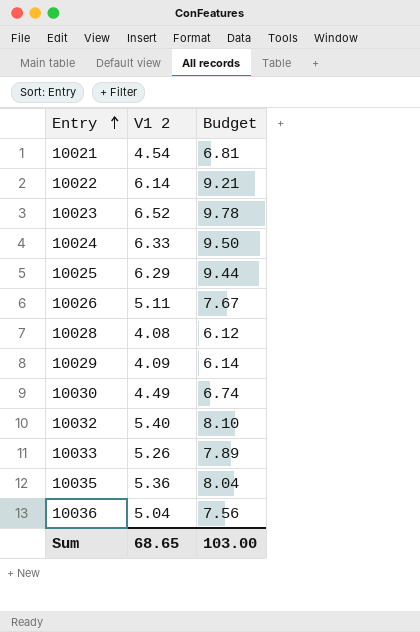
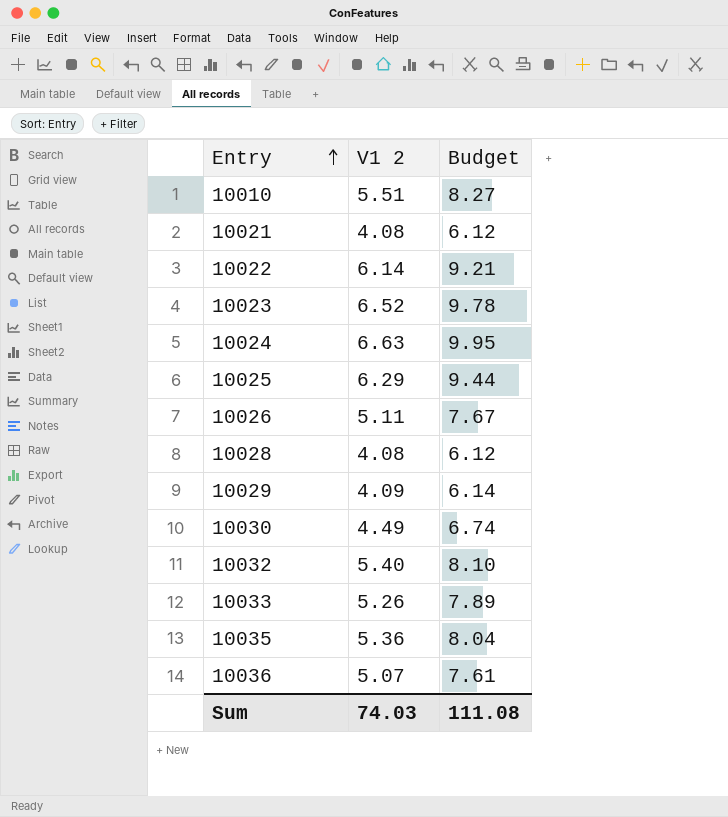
row 10010: none -> 5.51 | 8.27
10021 | V1 2: 4.54 -> 4.08
10021 | Budget: 6.81 -> 6.12
10024 | V1 2: 6.33 -> 6.63
10024 | Budget: 9.50 -> 9.95
10036 | V1 2: 5.04 -> 5.07
10036 | Budget: 7.56 -> 7.61
Sum | V1 2: 68.65 -> 74.03
Sum | Budget: 103.00 -> 111.08

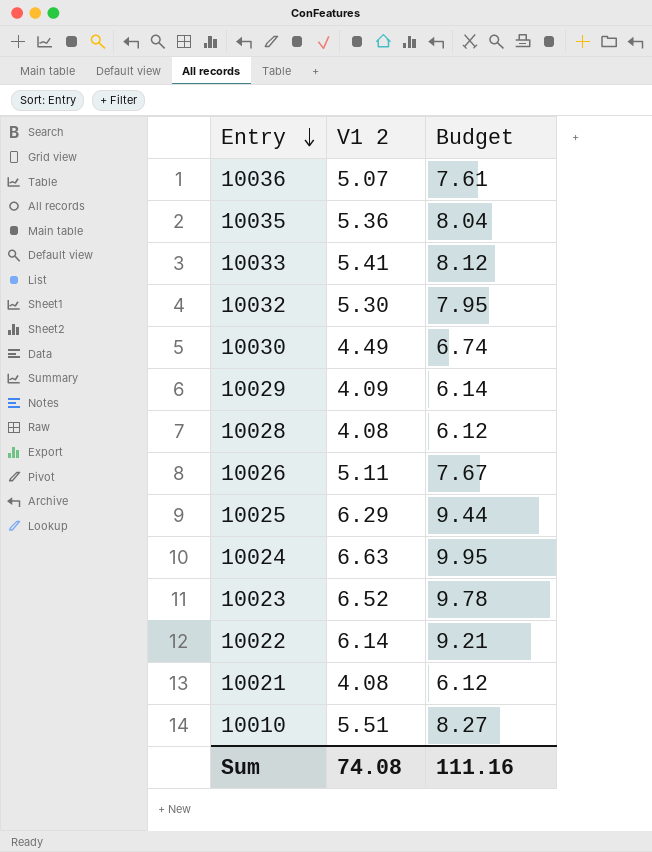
row order: Entry ascending -> Entry descending
10033 | V1 2: 5.26 -> 5.41
10033 | Budget: 7.89 -> 8.12
10032 | V1 2: 5.40 -> 5.30
10032 | Budget: 8.10 -> 7.95
Sum | V1 2: 74.03 -> 74.08
Sum | Budget: 111.08 -> 111.16

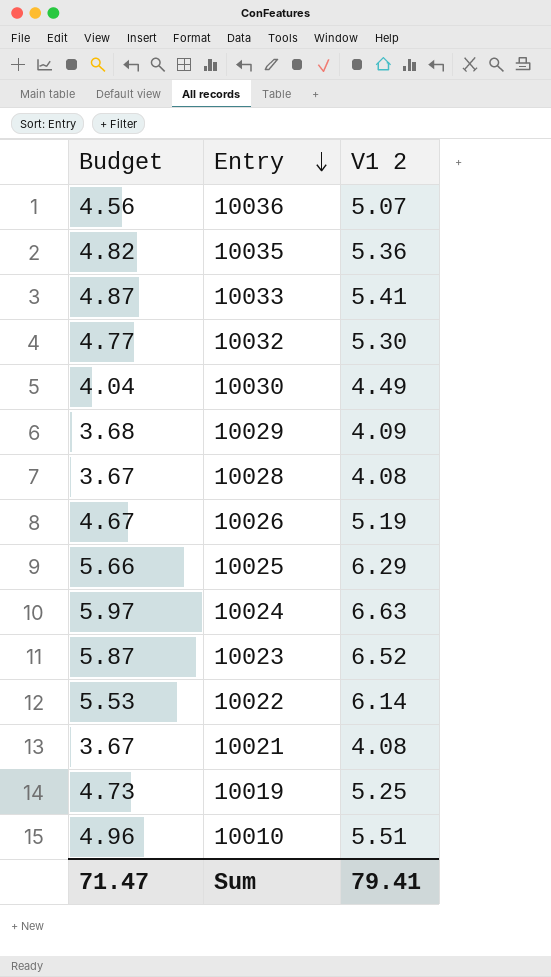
column Budget | formula: [V1 2] * 1.5 -> [V1 2] * 0.9
column Budget | position: 3 -> 1
10026 | V1 2: 5.11 -> 5.19
row 10019: none -> 4.73 | 5.25
Sum | Budget: 111.16 -> 71.47
Sum | V1 2: 74.08 -> 79.41

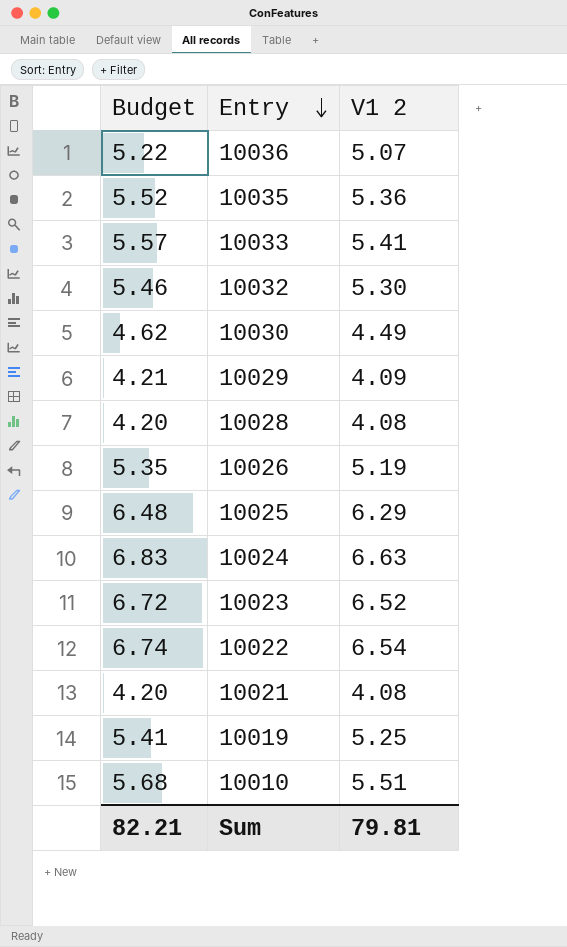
column Budget | formula: [V1 2] * 0.9 -> [V1 2] * 1.03
10022 | V1 2: 6.14 -> 6.54
Sum | Budget: 71.47 -> 82.21
Sum | V1 2: 79.41 -> 79.81

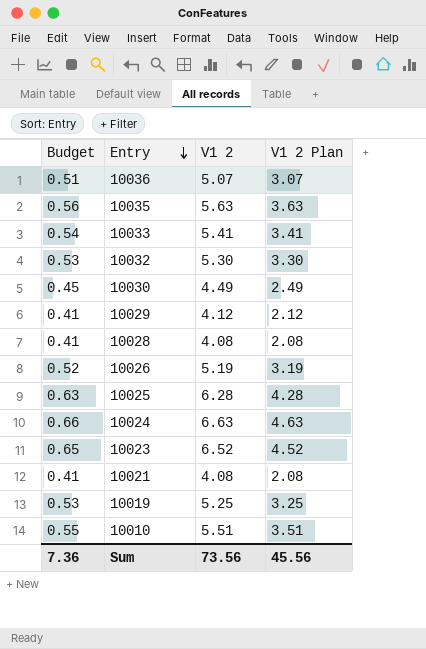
column Budget | formula: [V1 2] * 1.03 -> [V1 2] * 0.1
column V1 2 Plan | formula: none -> [V1 2] - 2
row 10022: 6.74 | 6.54 -> none
10035 | V1 2: 5.36 -> 5.63
10029 | V1 2: 4.09 -> 4.12
10025 | V1 2: 6.29 -> 6.28
Sum | Budget: 82.21 -> 7.36
Sum | V1 2: 79.81 -> 73.56

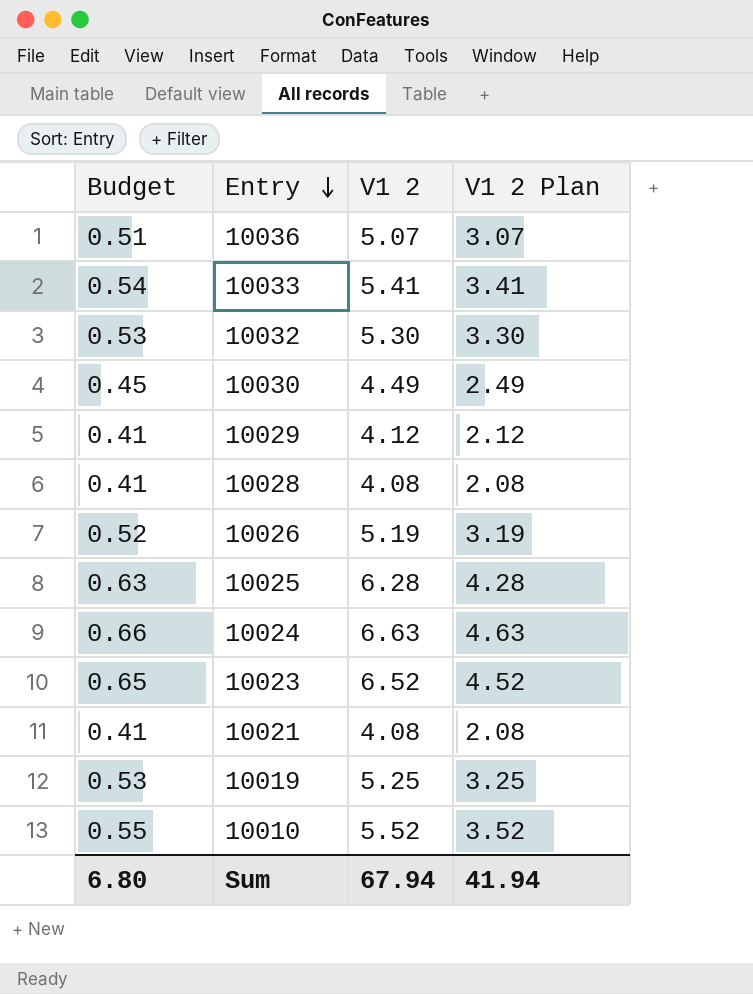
row 10035: 0.56 | 5.63 | 3.63 -> none
10010 | V1 2: 5.51 -> 5.52
10010 | V1 2 Plan: 3.51 -> 3.52
Sum | Budget: 7.36 -> 6.80
Sum | V1 2: 73.56 -> 67.94
Sum | V1 2 Plan: 45.56 -> 41.94

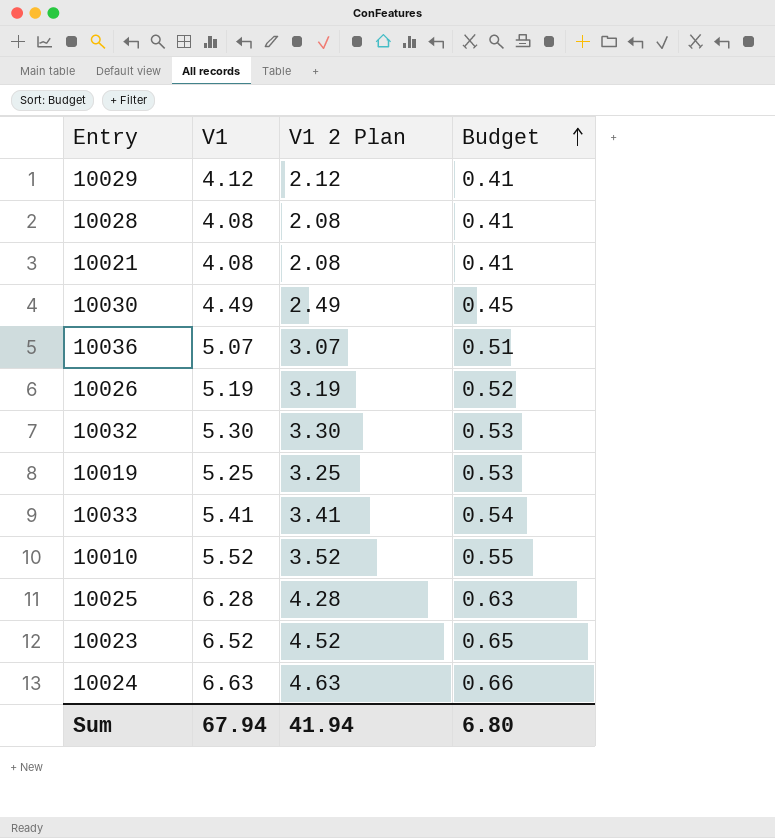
row order: Entry descending -> Budget ascending
column name: V1 2 -> V1
column Budget | position: 1 -> 4

